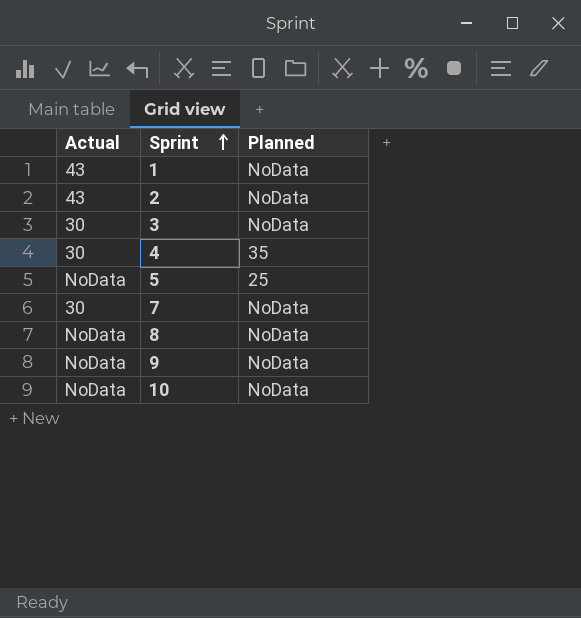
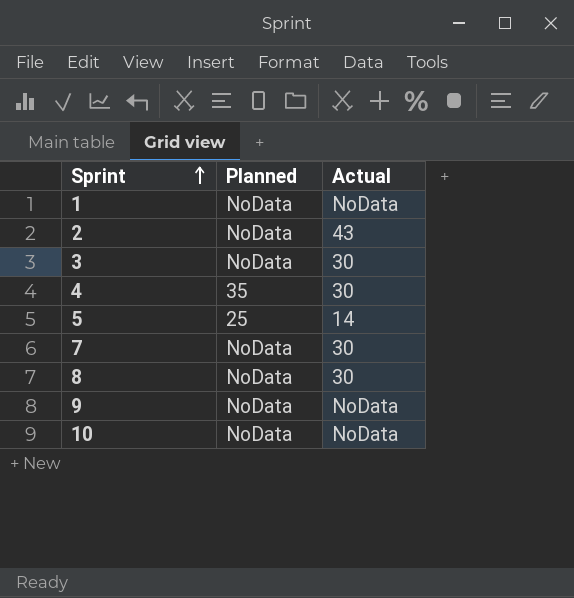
column Actual | position: 1 -> 3
1 | Actual: 43 -> NoData
5 | Actual: NoData -> 14
8 | Actual: NoData -> 30

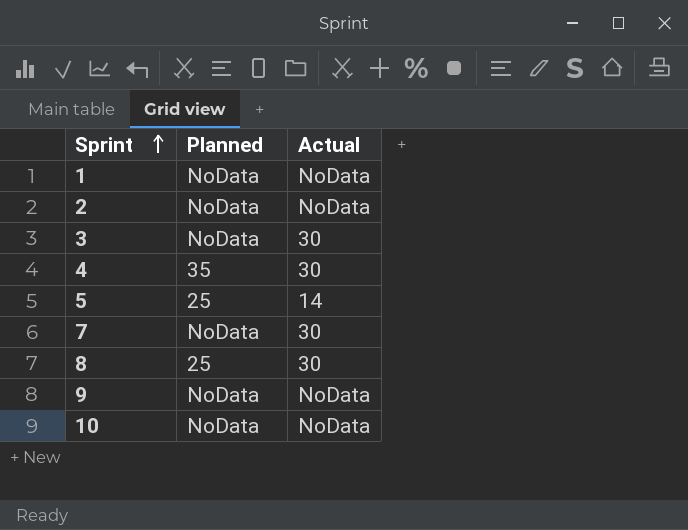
2 | Actual: 43 -> NoData
8 | Planned: NoData -> 25

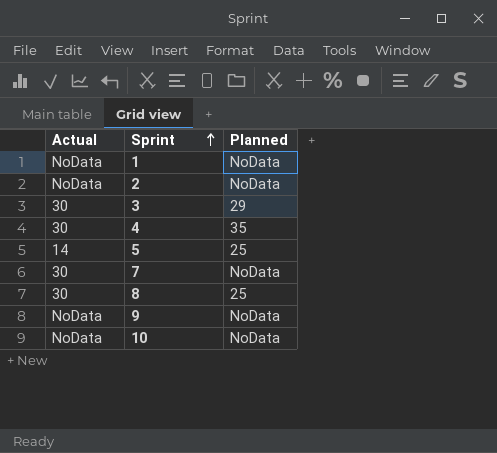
column Actual | position: 3 -> 1
3 | Planned: NoData -> 29

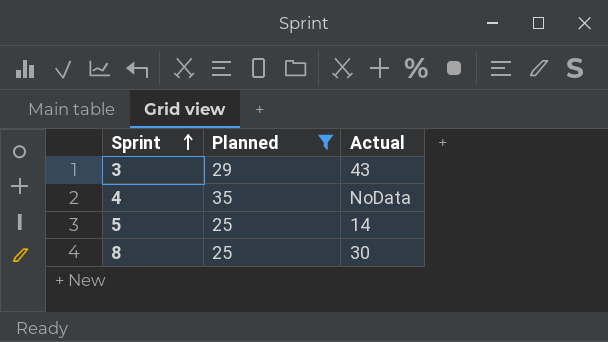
filter: none -> Planned != NoData
column Actual | position: 1 -> 3
3 | Actual: 30 -> 43
4 | Actual: 30 -> NoData

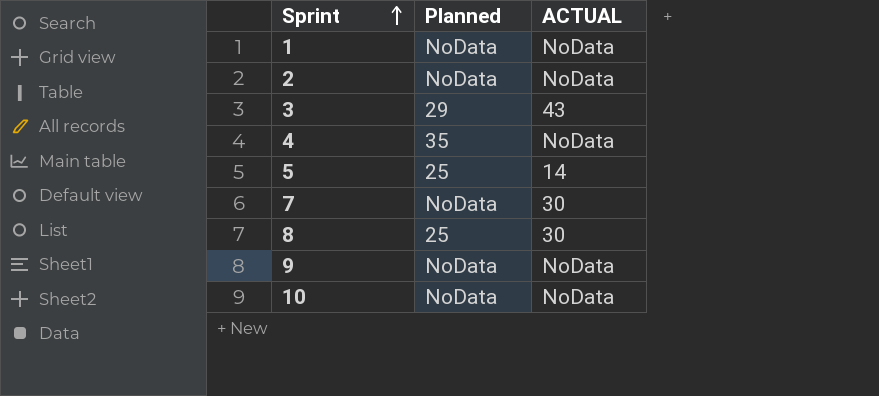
filter: Planned != NoData -> none
column name: Actual -> ACTUAL

